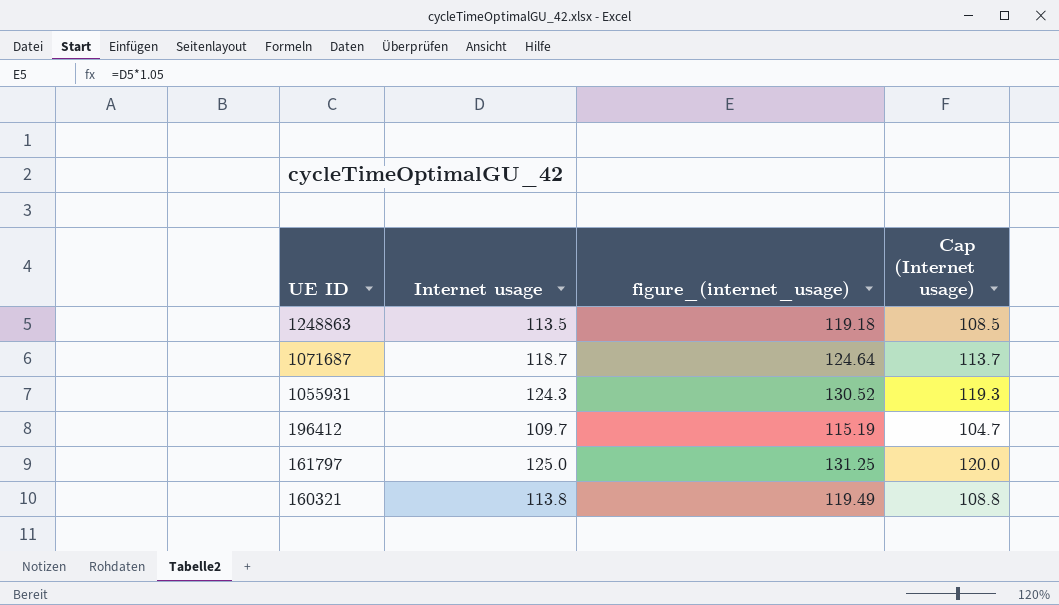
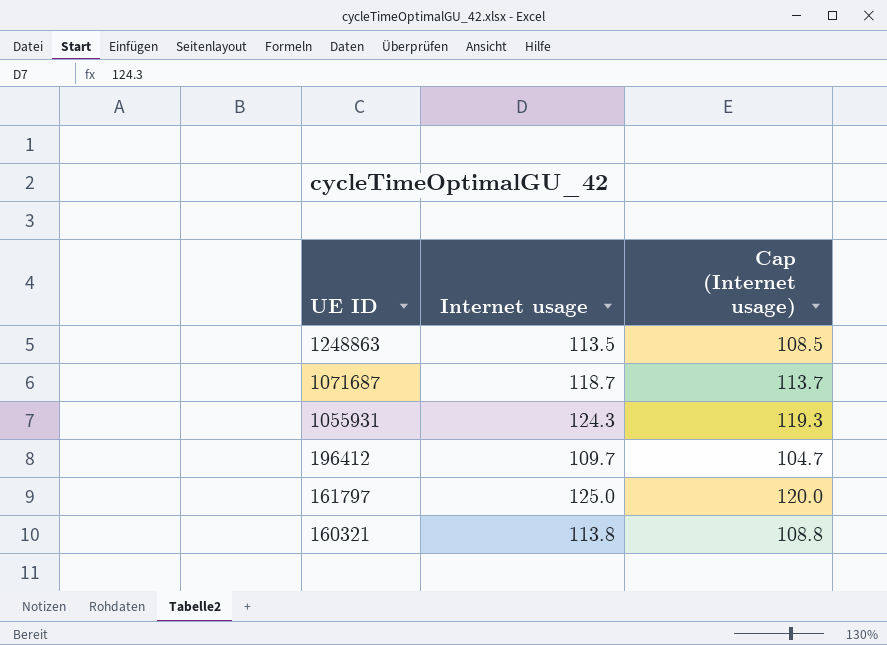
column figure_(internet_usage) | formula: [Internet usage] * 1.05 -> none

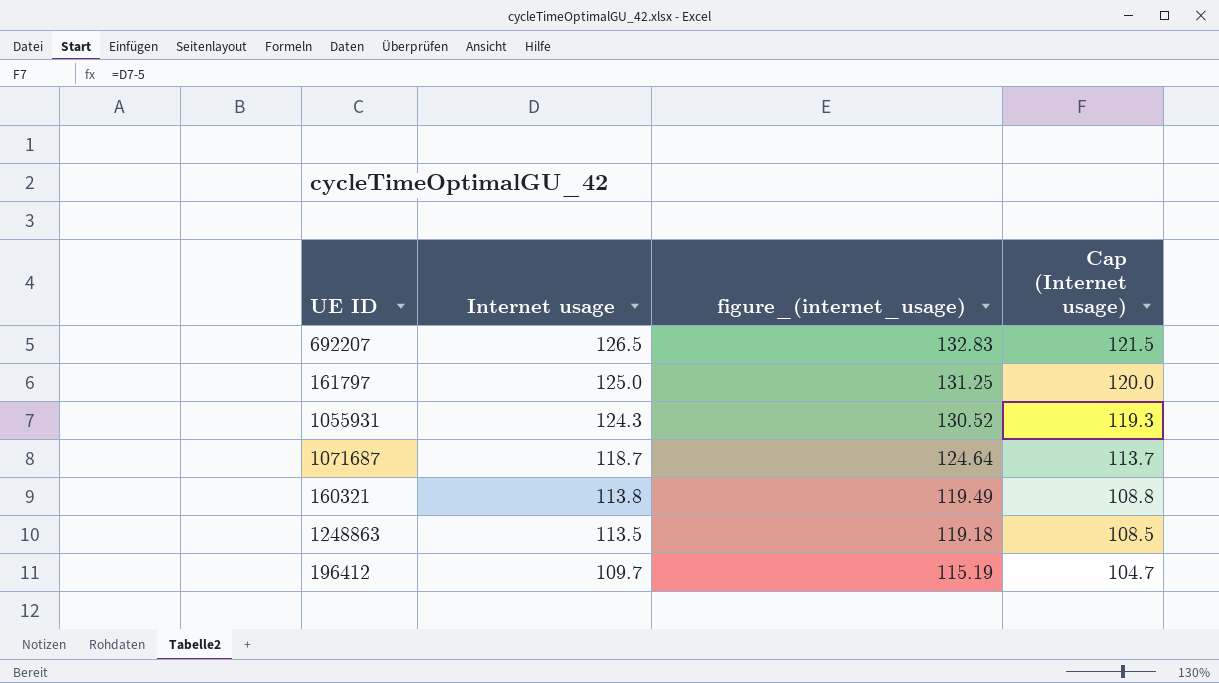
row order: UE ID descending -> Internet usage descending
column figure_(internet_usage) | formula: none -> [Internet usage] * 1.05
row 692207: none -> 126.5 | 132.83 | 121.5

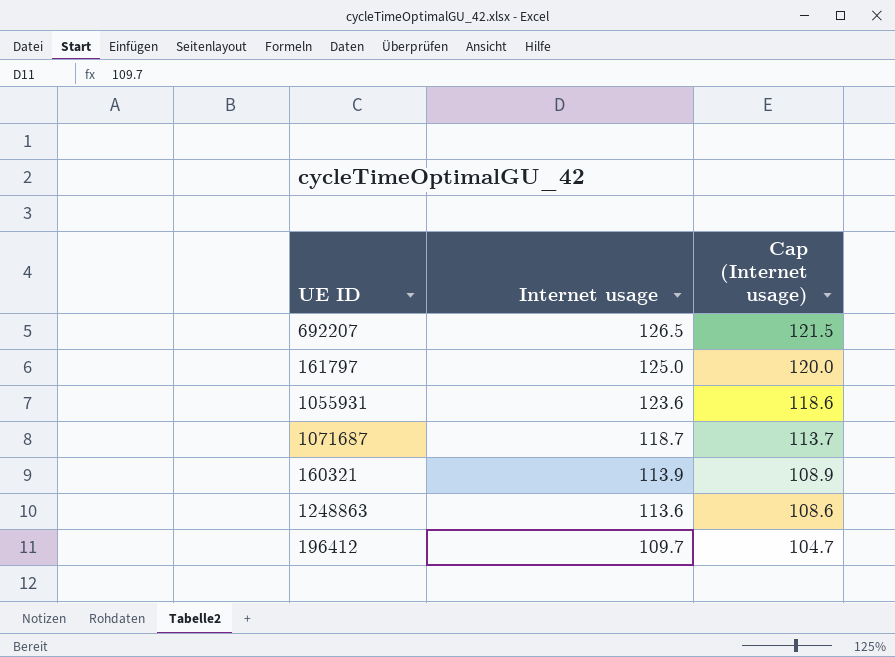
column figure_(internet_usage) | formula: [Internet usage] * 1.05 -> none
1055931 | Internet usage: 124.3 -> 123.6
1055931 | Cap (Internet usage): 119.3 -> 118.6
160321 | Internet usage: 113.8 -> 113.9
160321 | Cap (Internet usage): 108.8 -> 108.9
1248863 | Internet usage: 113.5 -> 113.6
1248863 | Cap (Internet usage): 108.5 -> 108.6

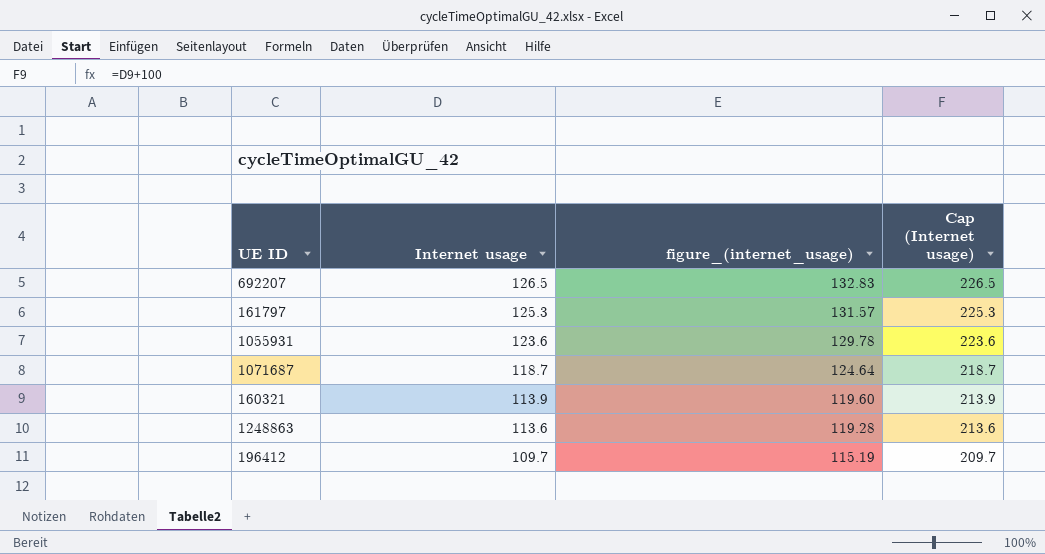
column figure_(internet_usage) | formula: none -> [Internet usage] * 1.05
column Cap (Internet usage) | formula: [Internet usage] - 5 -> [Internet usage] + 100
161797 | Internet usage: 125.0 -> 125.3

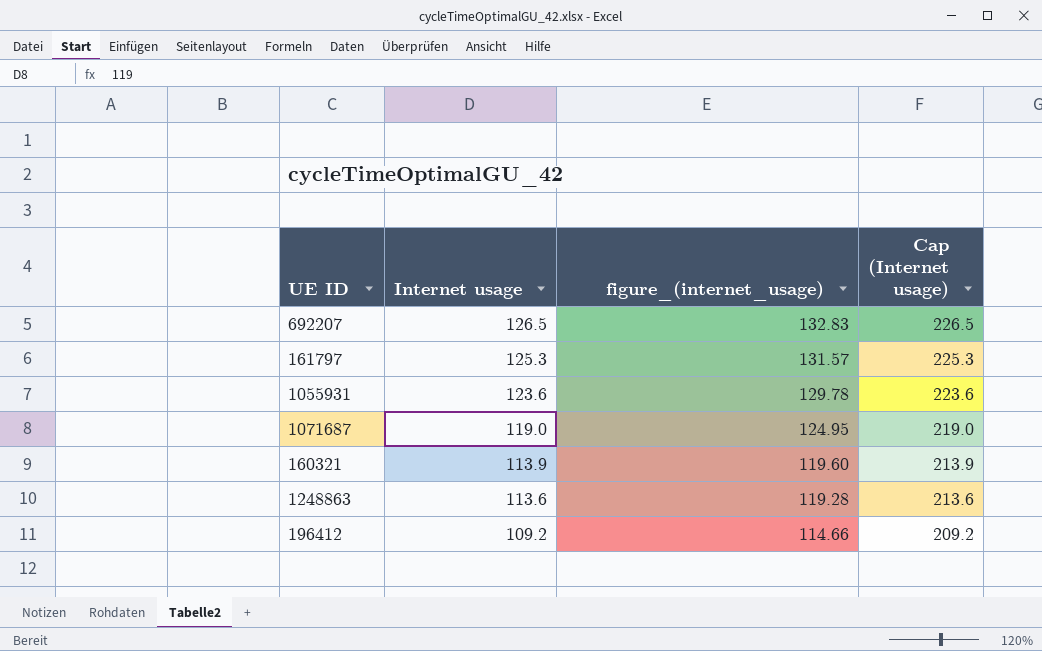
1071687 | Internet usage: 118.7 -> 119.0
1071687 | figure_(internet_usage): 124.64 -> 124.95
1071687 | Cap (Internet usage): 218.7 -> 219.0
196412 | Internet usage: 109.7 -> 109.2
196412 | figure_(internet_usage): 115.19 -> 114.66
196412 | Cap (Internet usage): 209.7 -> 209.2

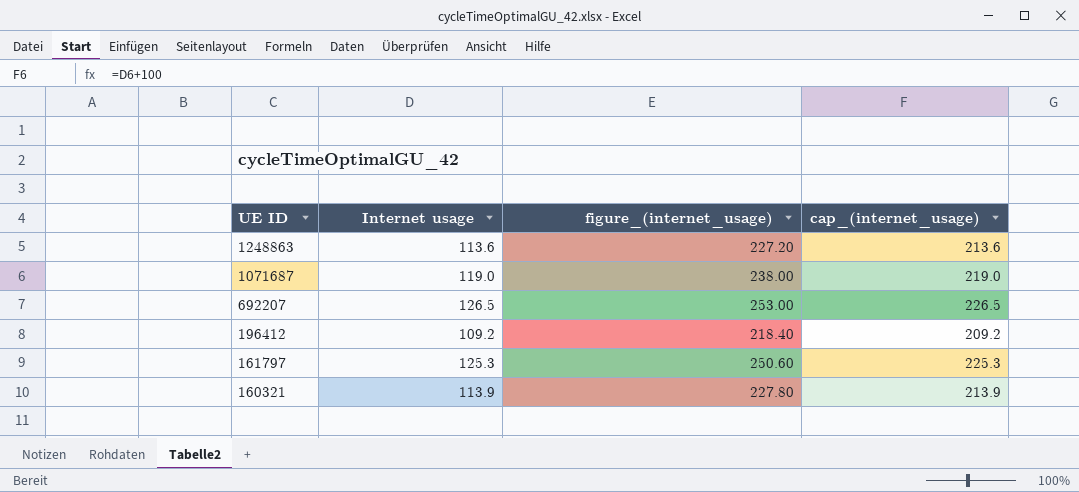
row order: Internet usage descending -> UE ID descending
column figure_(internet_usage) | formula: [Internet usage] * 1.05 -> [Internet usage] * 2
column name: Cap (Internet usage) -> cap_(internet_usage)
row 1055931: 123.6 | 129.78 | 223.6 -> none

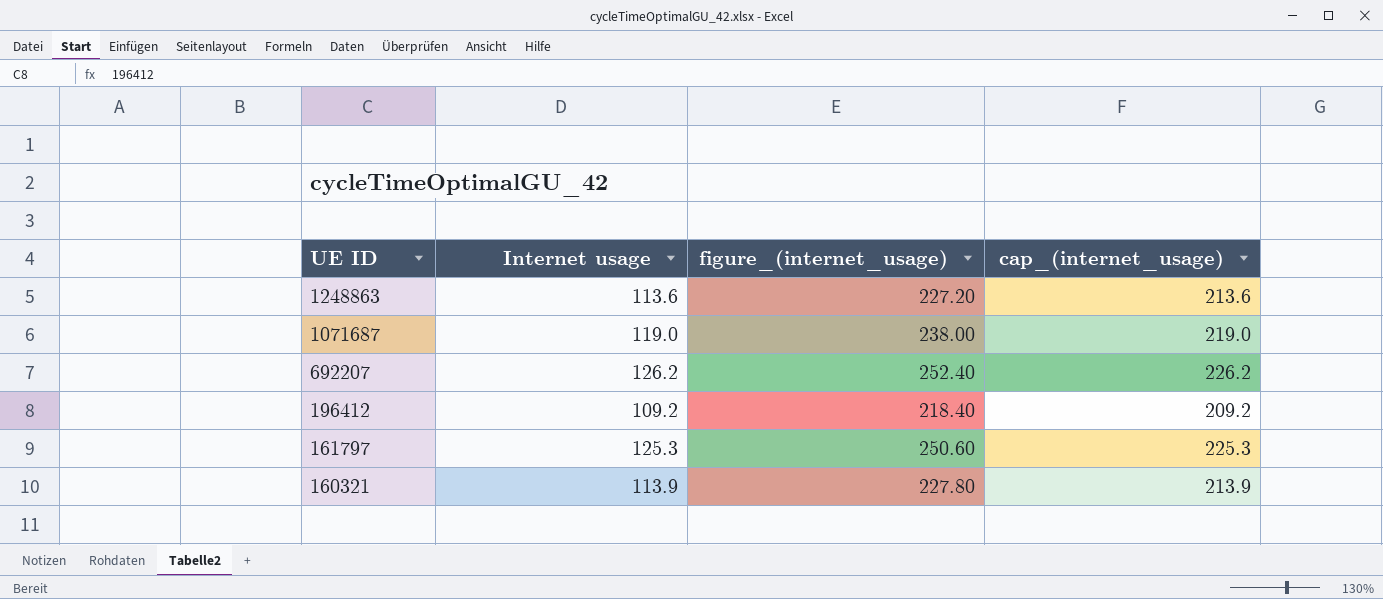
692207 | Internet usage: 126.5 -> 126.2
692207 | figure_(internet_usage): 253.00 -> 252.40
692207 | cap_(internet_usage): 226.5 -> 226.2

